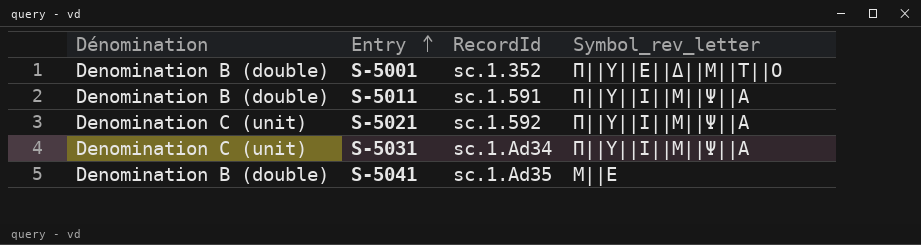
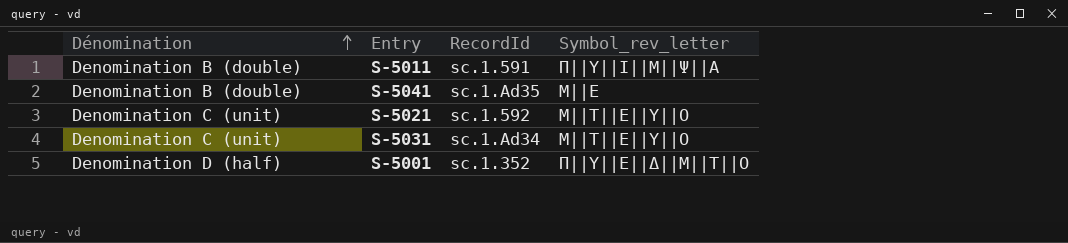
row order: Entry ascending -> Dénomination ascending
S-5021 | Symbol_rev_letter: Π||Υ||Ι||Μ||Ψ||Α -> Μ||Τ||Ε||Υ||Ο
S-5031 | Symbol_rev_letter: Π||Υ||Ι||Μ||Ψ||Α -> Μ||Τ||Ε||Υ||Ο
S-5001 | Dénomination: Denomination B (double) -> Denomination D (half)

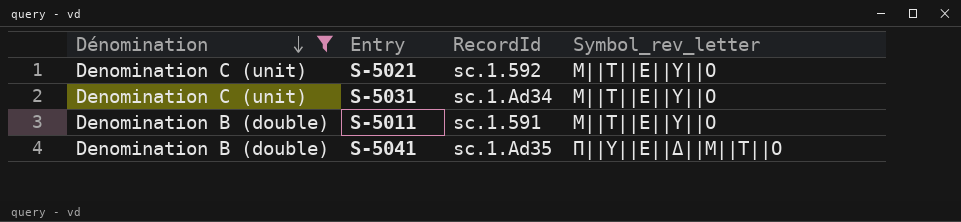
filter: none -> Dénomination != Denomination D (half)
row order: Dénomination ascending -> Dénomination descending
S-5011 | Symbol_rev_letter: Π||Υ||Ι||Μ||Ψ||Α -> Μ||Τ||Ε||Υ||Ο
S-5041 | Symbol_rev_letter: Μ||Ε -> Π||Υ||Ε||Δ||Μ||Τ||Ο

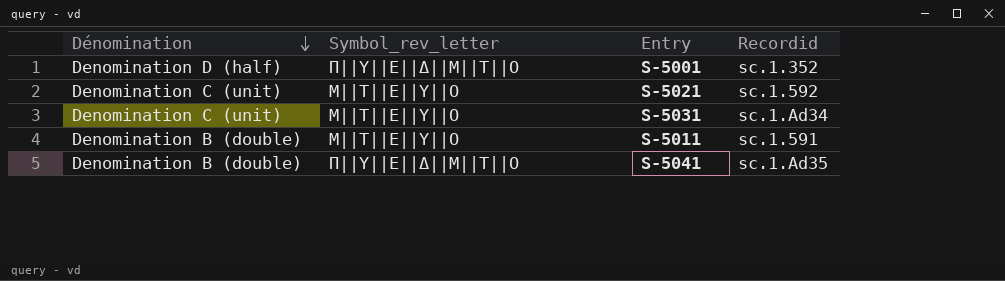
filter: Dénomination != Denomination D (half) -> none
column Symbol_rev_letter | position: 4 -> 2
column name: RecordId -> Recordid

